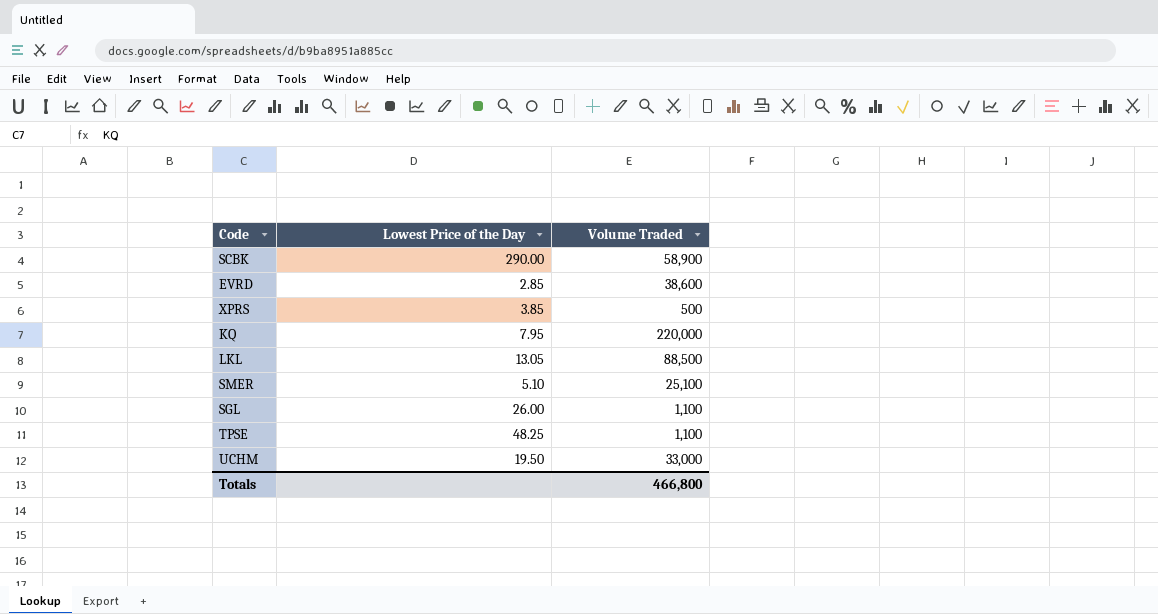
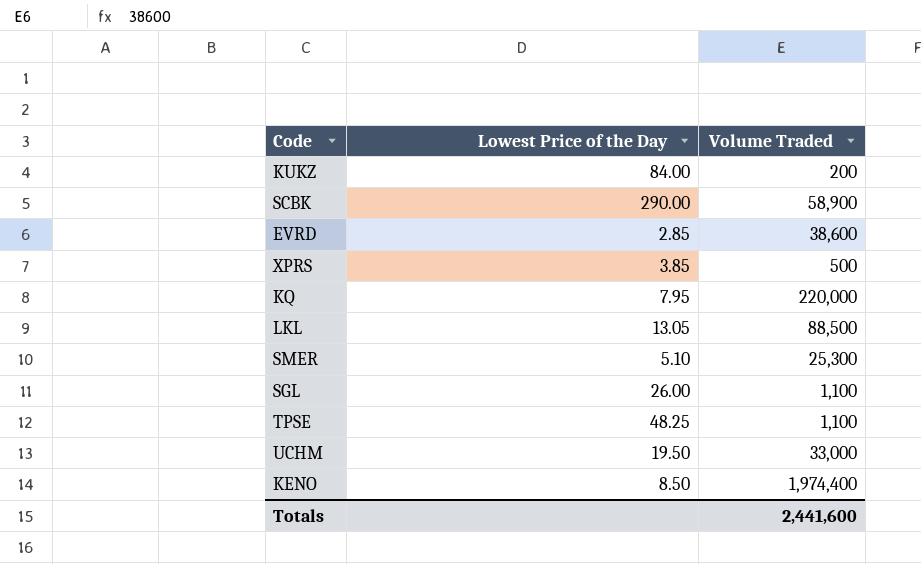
row KUKZ: none -> 84.00 | 200
SMER | Volume Traded: 25,100 -> 25,300
row KENO: none -> 8.50 | 1,974,400
Totals | Volume Traded: 466,800 -> 2,441,600

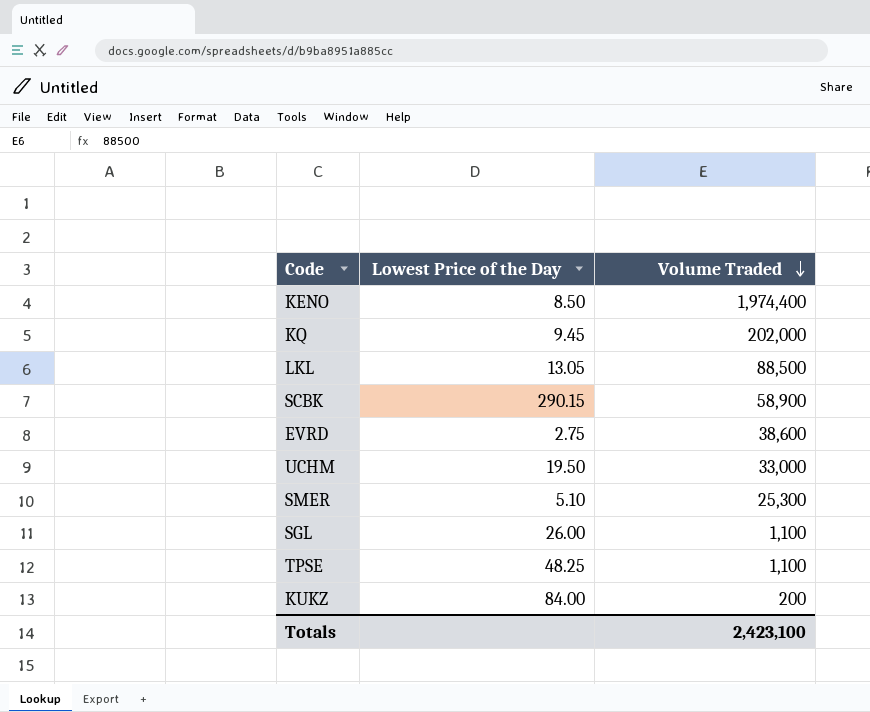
row order: none -> Volume Traded descending
row XPRS: 3.85 | 500 -> none
KQ | Lowest Price of the Day: 7.95 -> 9.45
KQ | Volume Traded: 220,000 -> 202,000
SCBK | Lowest Price of the Day: 290.00 -> 290.15
EVRD | Lowest Price of the Day: 2.85 -> 2.75
Totals | Volume Traded: 2,441,600 -> 2,423,100

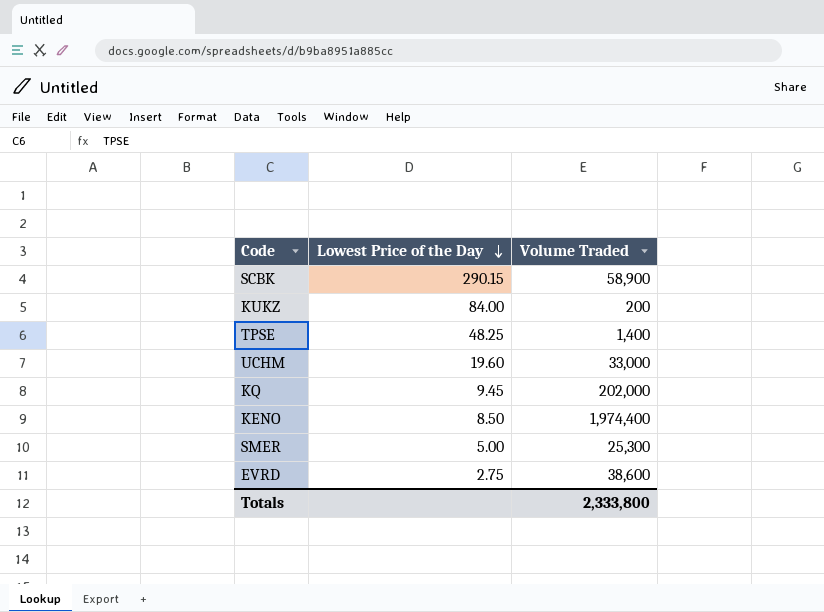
row order: Volume Traded descending -> Lowest Price of the Day descending
row LKL: 13.05 | 88,500 -> none
row SGL: 26.00 | 1,100 -> none
TPSE | Volume Traded: 1,100 -> 1,400
UCHM | Lowest Price of the Day: 19.50 -> 19.60
SMER | Lowest Price of the Day: 5.10 -> 5.00
Totals | Volume Traded: 2,423,100 -> 2,333,800

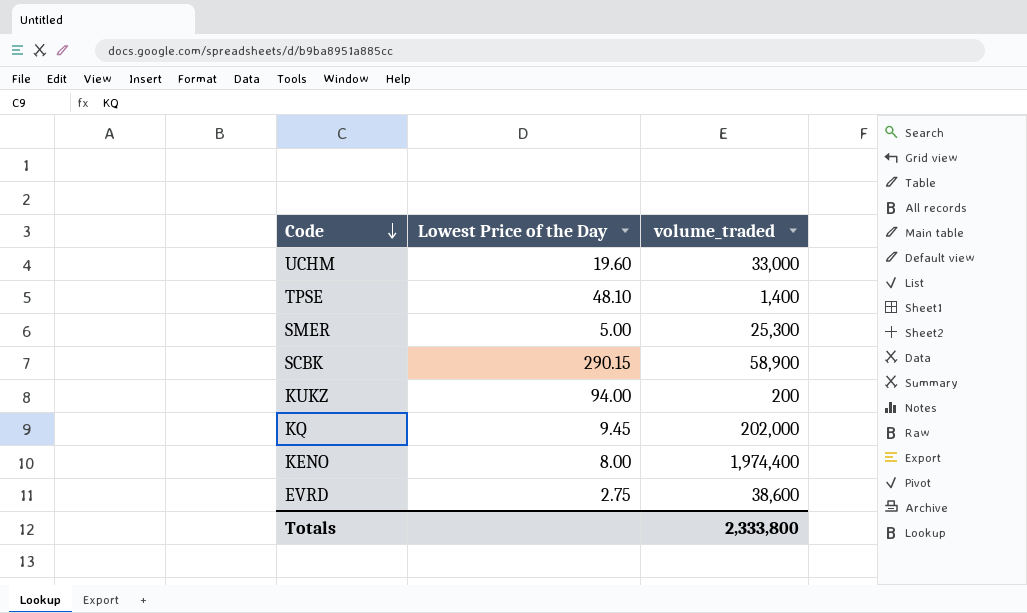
row order: Lowest Price of the Day descending -> Code descending
column name: Volume Traded -> volume_traded
TPSE | Lowest Price of the Day: 48.25 -> 48.10
KUKZ | Lowest Price of the Day: 84.00 -> 94.00
KENO | Lowest Price of the Day: 8.50 -> 8.00

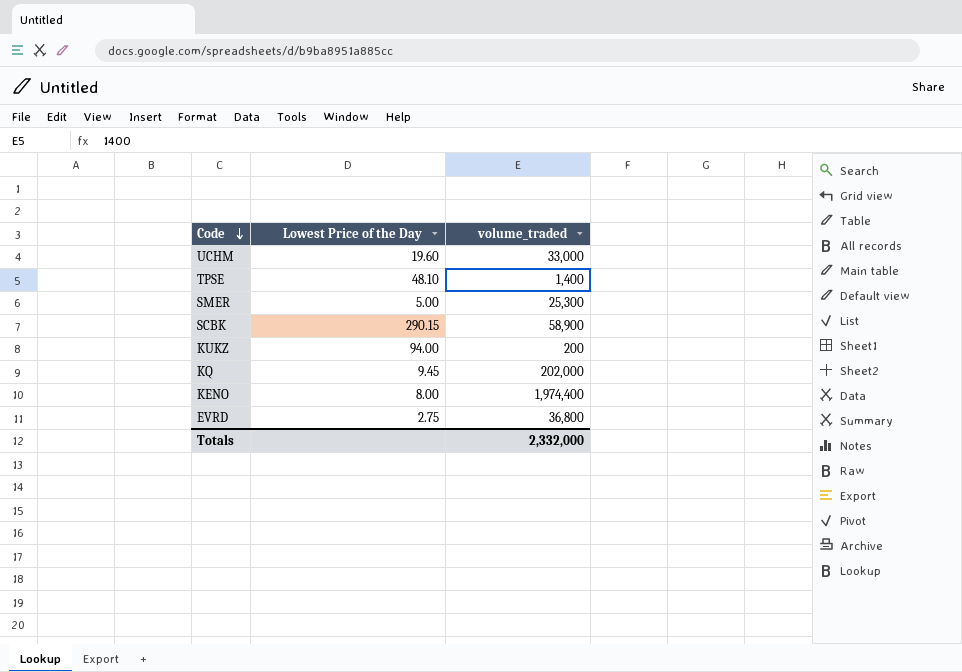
EVRD | volume_traded: 38,600 -> 36,800
Totals | volume_traded: 2,333,800 -> 2,332,000

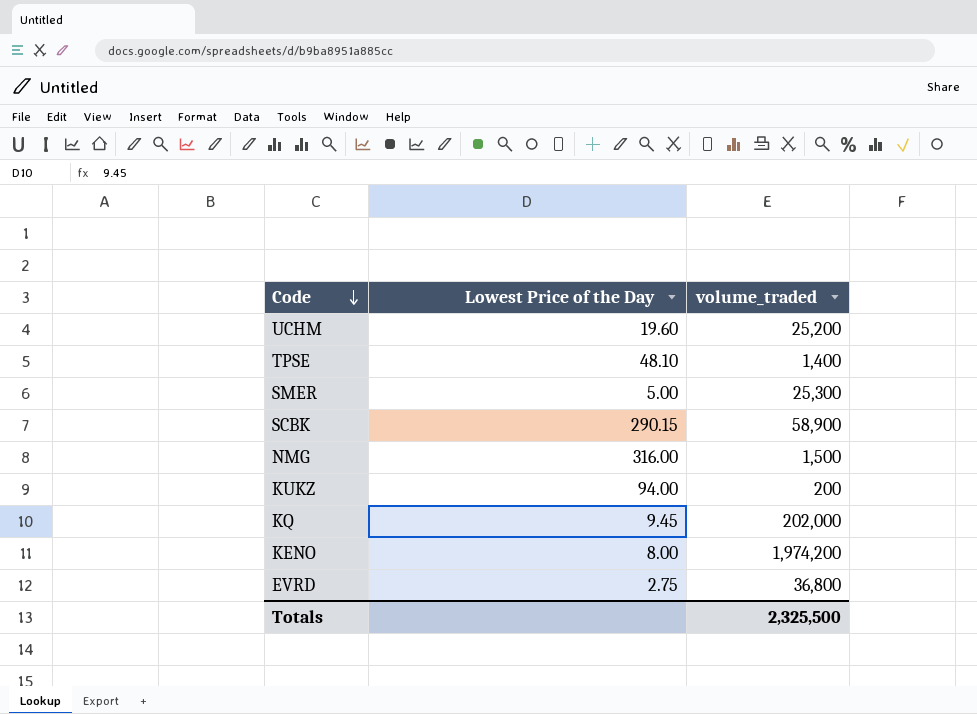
UCHM | volume_traded: 33,000 -> 25,200
row NMG: none -> 316.00 | 1,500
KENO | volume_traded: 1,974,400 -> 1,974,200
Totals | volume_traded: 2,332,000 -> 2,325,500

